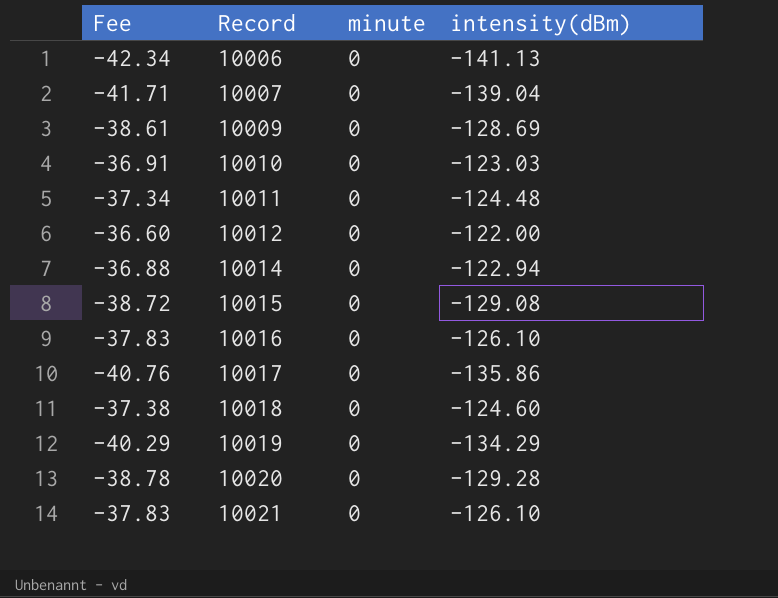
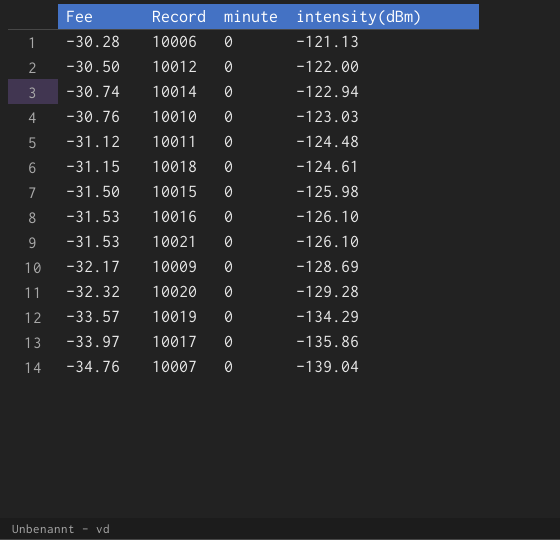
row order: Record ascending -> Fee descending
column Fee | formula: [intensity(dBm)] * 0.3 -> [intensity(dBm)] * 0.25
10006 | intensity(dBm): -141.13 -> -121.13
10018 | intensity(dBm): -124.60 -> -124.61
10015 | intensity(dBm): -129.08 -> -125.98

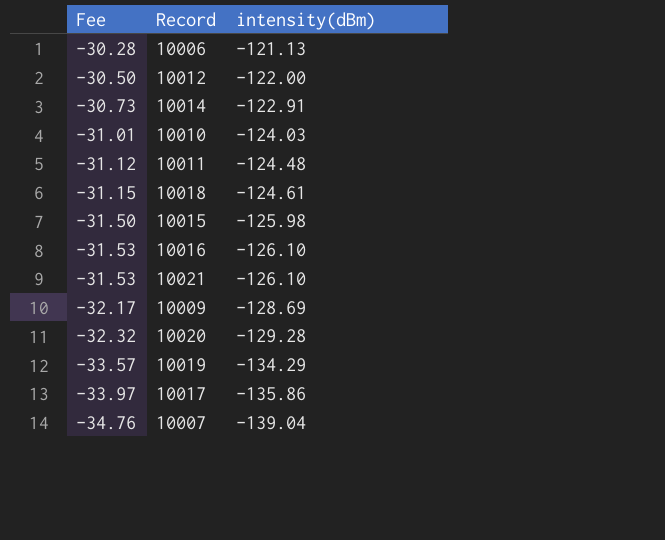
column minute | position: 3 -> none
10014 | Fee: -30.74 -> -30.73
10014 | intensity(dBm): -122.94 -> -122.91
10010 | Fee: -30.76 -> -31.01
10010 | intensity(dBm): -123.03 -> -124.03

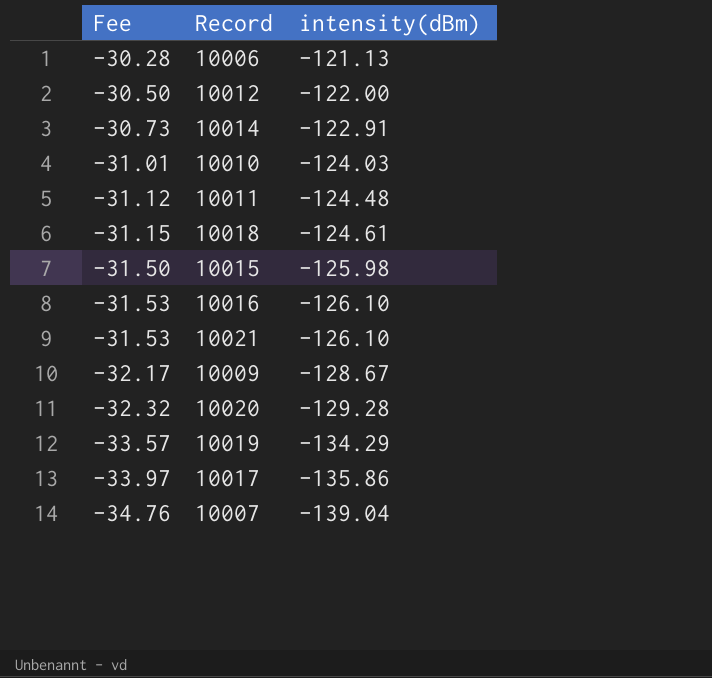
10009 | intensity(dBm): -128.69 -> -128.67

